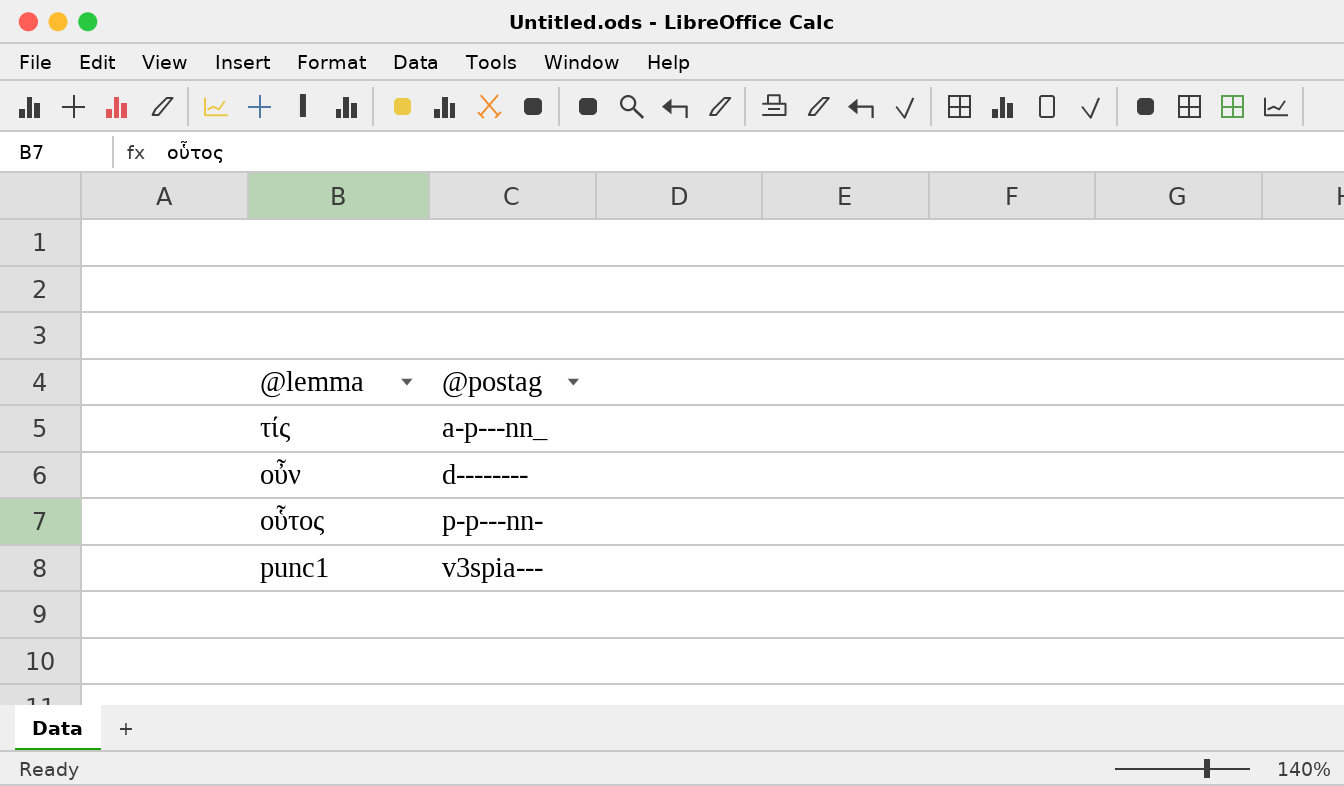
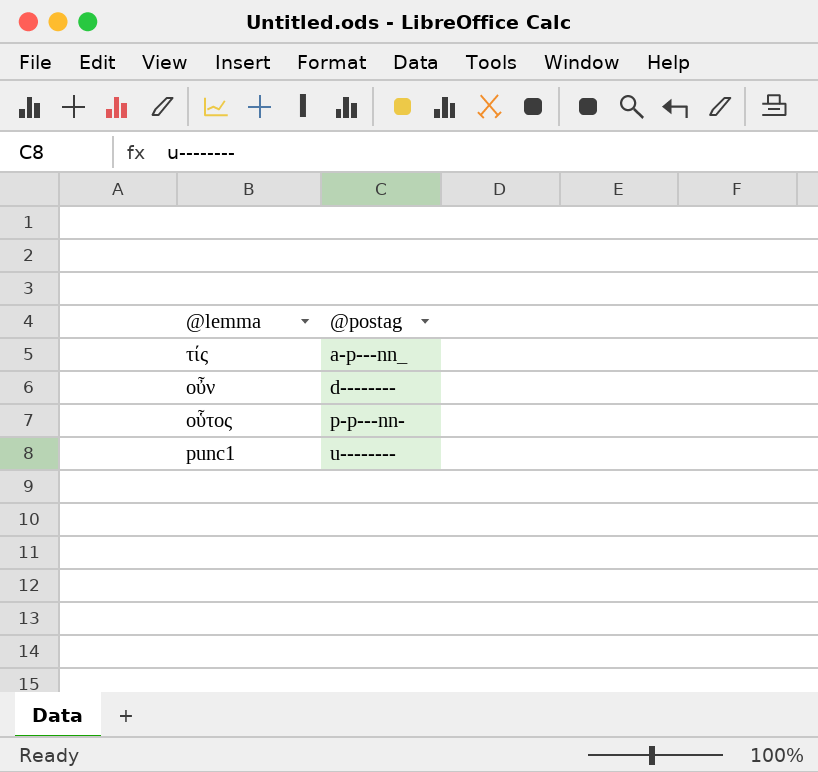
punc1 | @postag: v3spia--- -> u--------

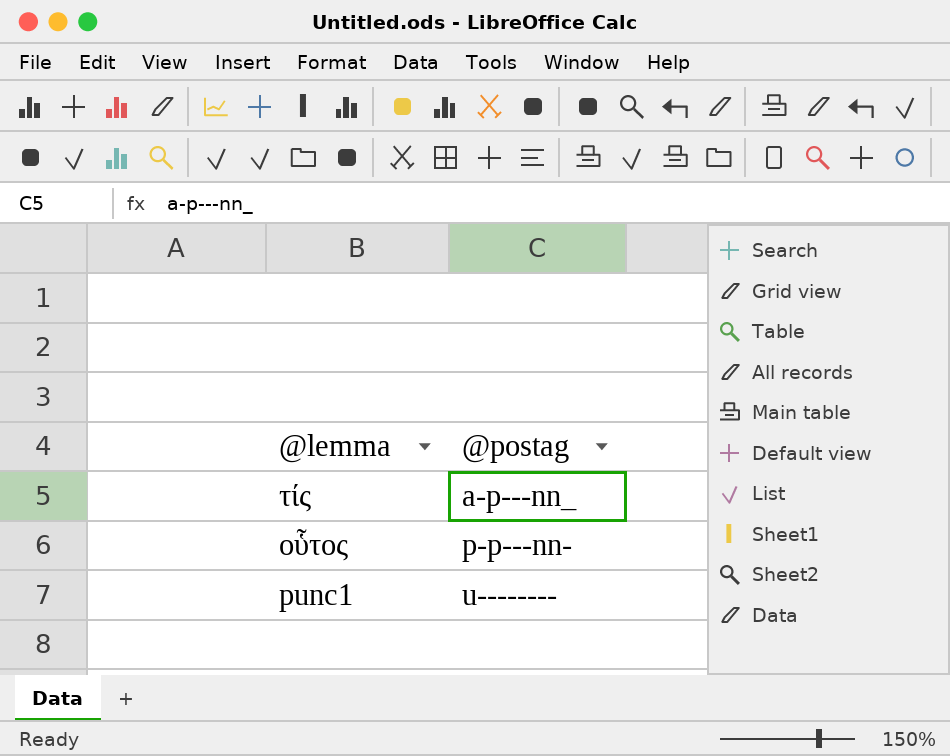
row οὖν: d-------- -> none

